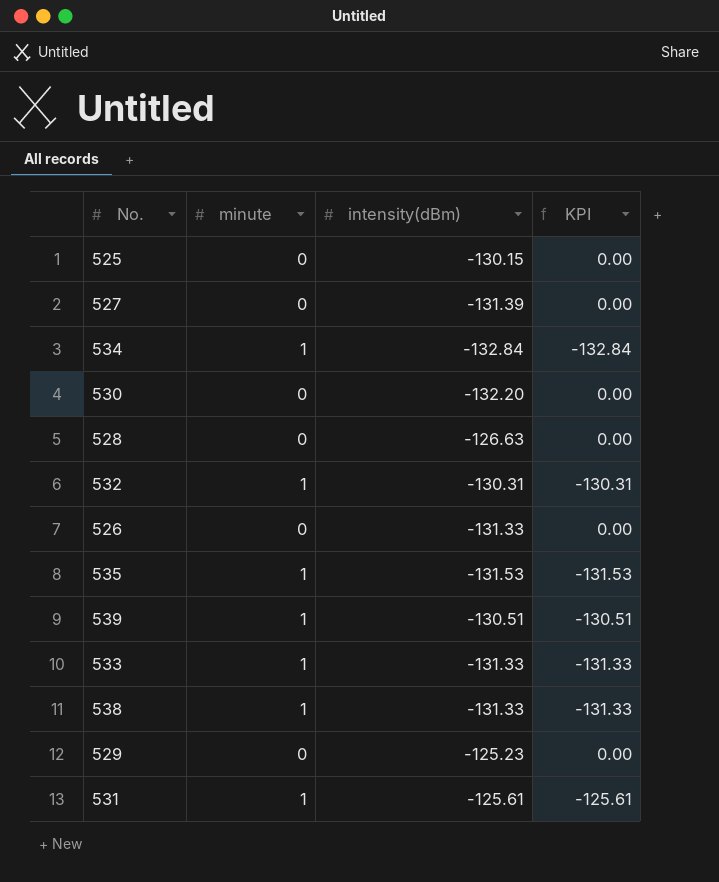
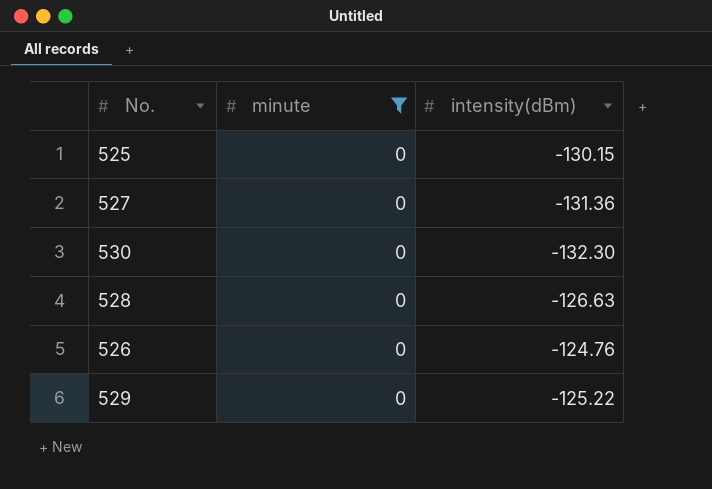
filter: none -> minute = 0
column KPI | formula: [minute] * [intensity(dBm)] -> none
527 | intensity(dBm): -131.39 -> -131.36
530 | intensity(dBm): -132.20 -> -132.30
526 | intensity(dBm): -131.33 -> -124.76
529 | intensity(dBm): -125.23 -> -125.22

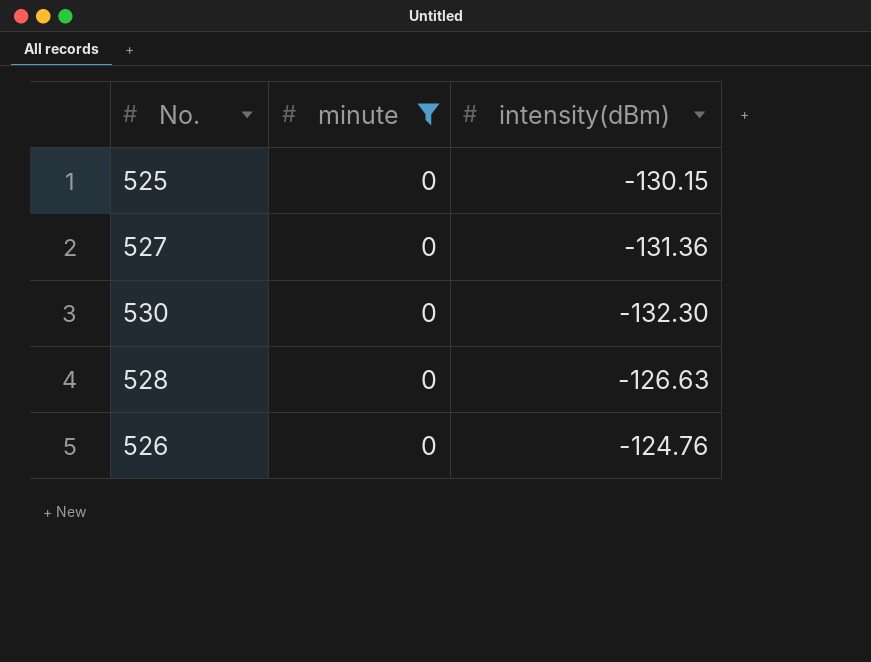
row 529: 0 | -125.22 -> none

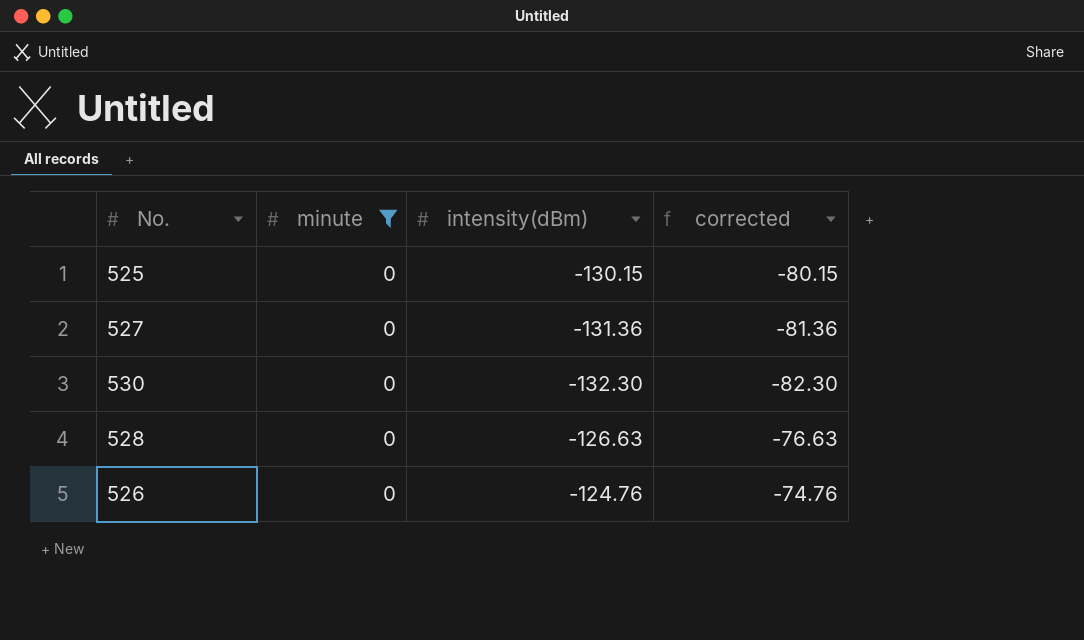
column corrected | formula: none -> [intensity(dBm)] + 50

